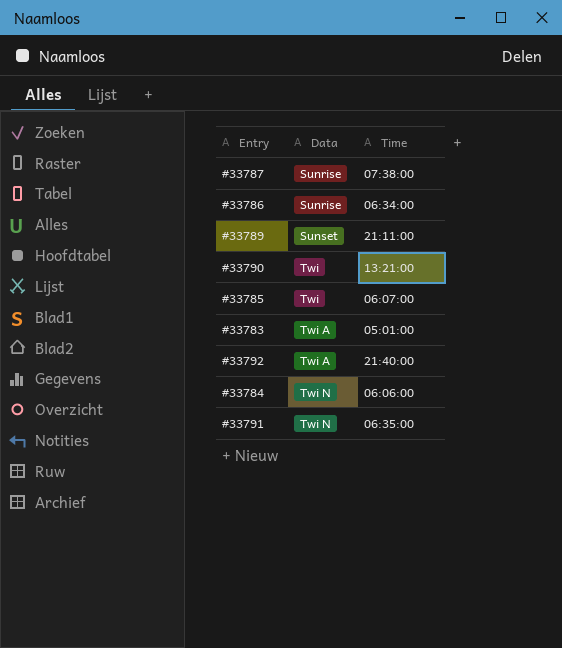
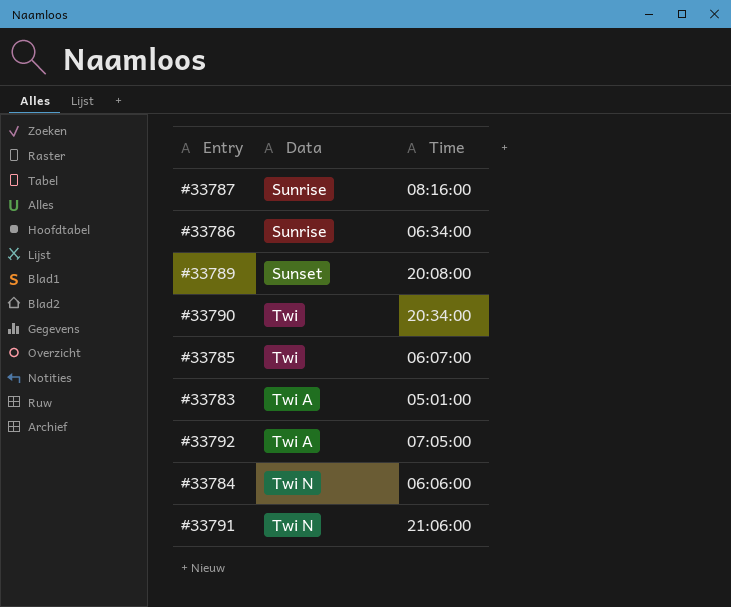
#33787 | Time: 07:38:00 -> 08:16:00
#33789 | Time: 21:11:00 -> 20:08:00
#33790 | Time: 13:21:00 -> 20:34:00
#33792 | Time: 21:40:00 -> 07:05:00
#33791 | Time: 06:35:00 -> 21:06:00

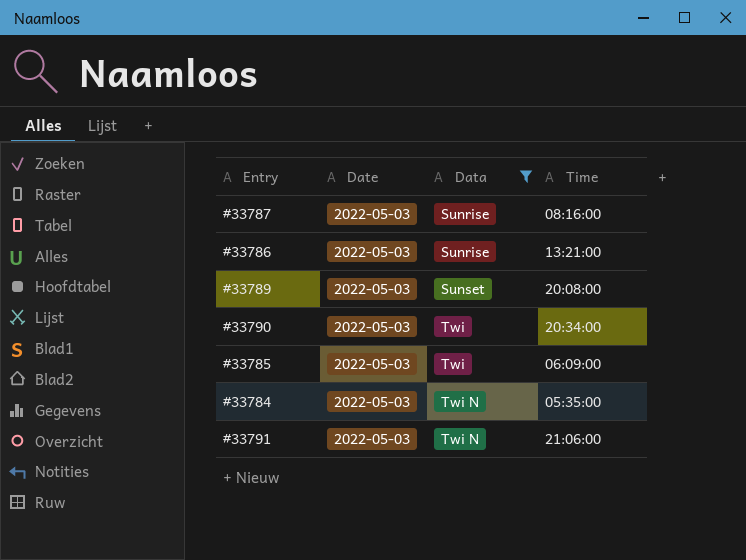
filter: none -> Data != Twi A
column Date | position: none -> 2
#33786 | Time: 06:34:00 -> 13:21:00
#33785 | Time: 06:07:00 -> 06:09:00
#33784 | Time: 06:06:00 -> 05:35:00

